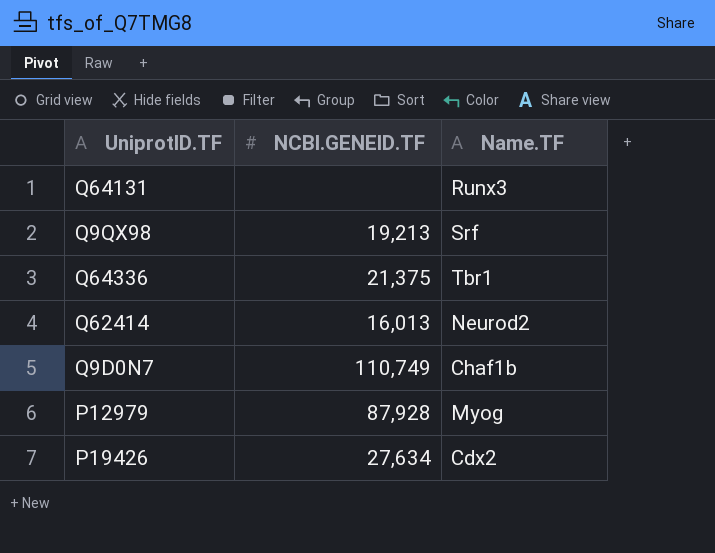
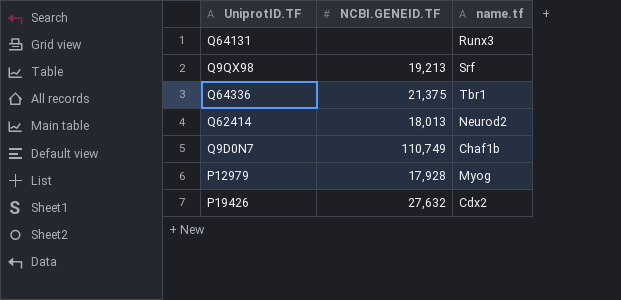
column name: Name.TF -> name.tf
Q62414 | NCBI.GENEID.TF: 16,013 -> 18,013
P12979 | NCBI.GENEID.TF: 87,928 -> 17,928
P19426 | NCBI.GENEID.TF: 27,634 -> 27,632

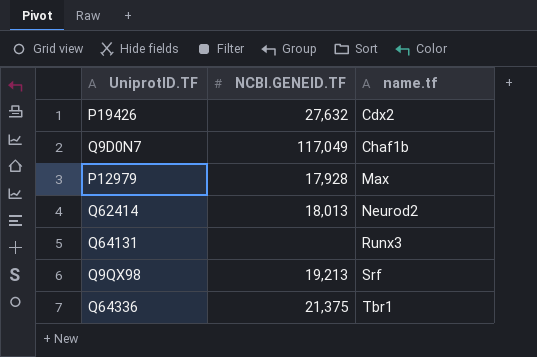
row order: none -> name.tf ascending
Q9D0N7 | NCBI.GENEID.TF: 110,749 -> 117,049
P12979 | name.tf: Myog -> Max

